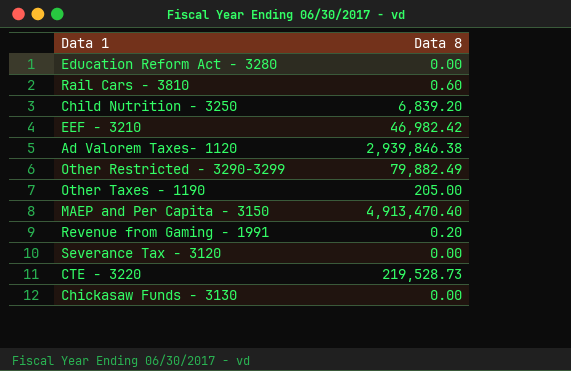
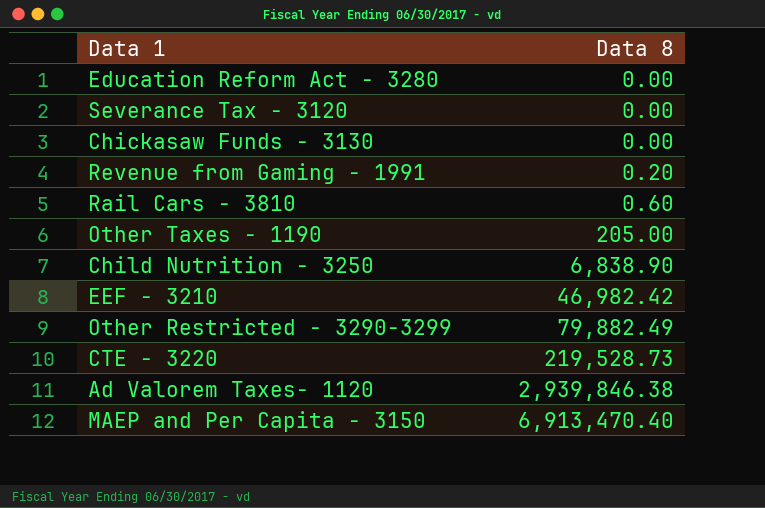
row order: none -> Data 8 ascending
Child Nutrition - 3250 | Data 8: 6,839.20 -> 6,838.90
MAEP and Per Capita - 3150 | Data 8: 4,913,470.40 -> 6,913,470.40

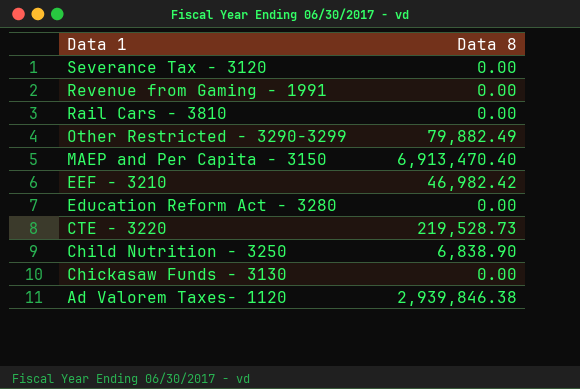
row order: Data 8 ascending -> Data 1 descending
row Other Taxes - 1190: 205.00 -> none
Revenue from Gaming - 1991 | Data 8: 0.20 -> 0.00
Rail Cars - 3810 | Data 8: 0.60 -> 0.00

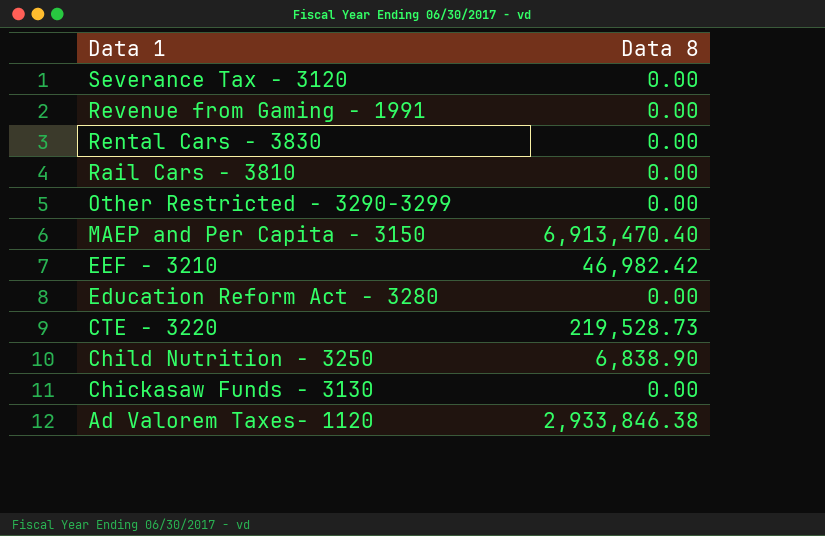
row Rental Cars - 3830: none -> 0.00
Other Restricted - 3290-3299 | Data 8: 79,882.49 -> 0.00
Ad Valorem Taxes- 1120 | Data 8: 2,939,846.38 -> 2,933,846.38

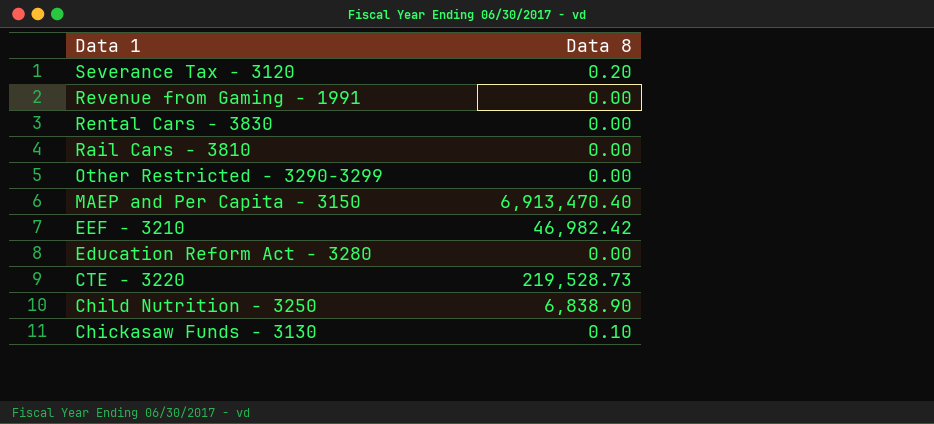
row Ad Valorem Taxes- 1120: 2,933,846.38 -> none
Severance Tax - 3120 | Data 8: 0.00 -> 0.20
Chickasaw Funds - 3130 | Data 8: 0.00 -> 0.10

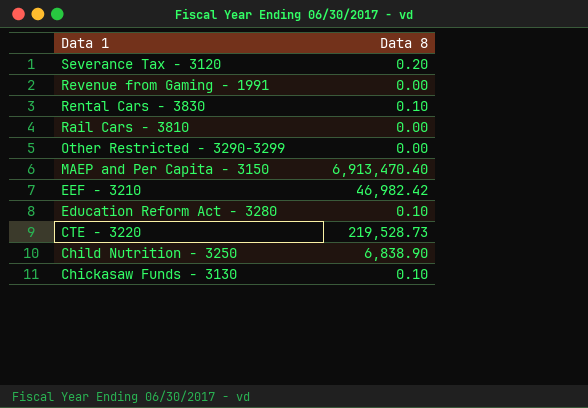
Rental Cars - 3830 | Data 8: 0.00 -> 0.10
Education Reform Act - 3280 | Data 8: 0.00 -> 0.10

